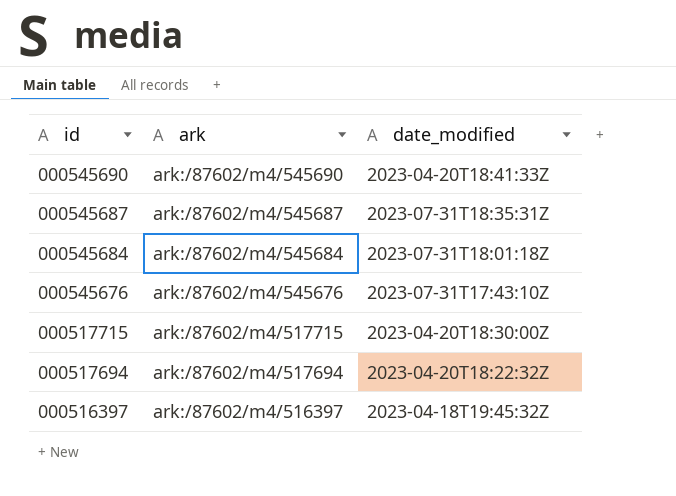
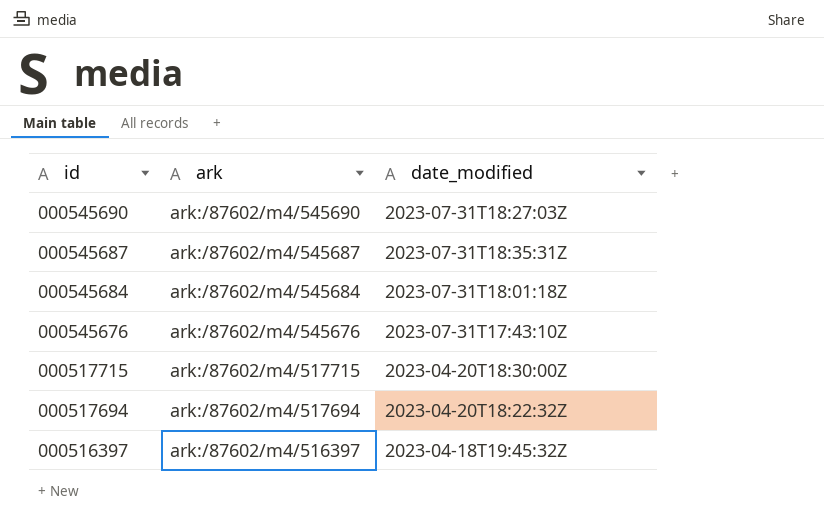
000545690 | date_modified: 2023-04-20T18:41:33Z -> 2023-07-31T18:27:03Z

